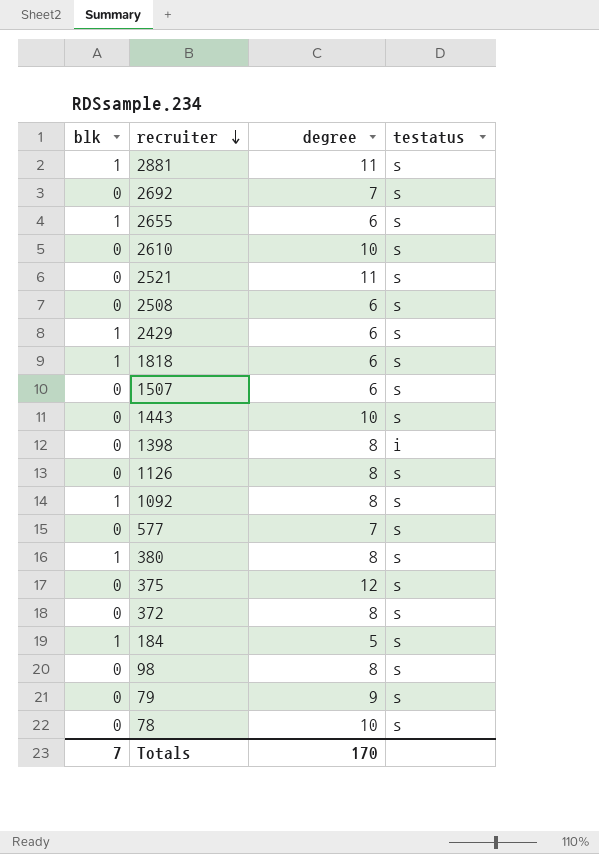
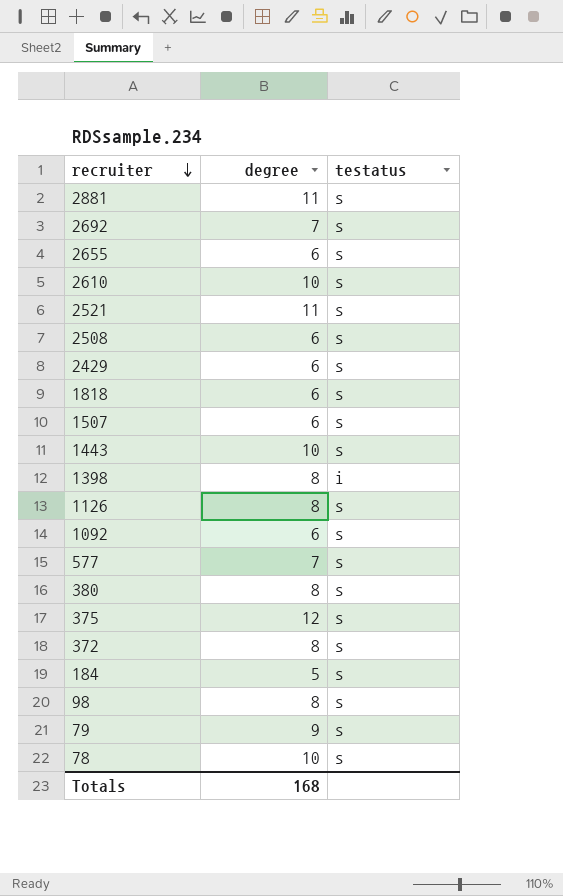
column blk | position: 1 -> none
1092 | degree: 8 -> 6
Totals | degree: 170 -> 168

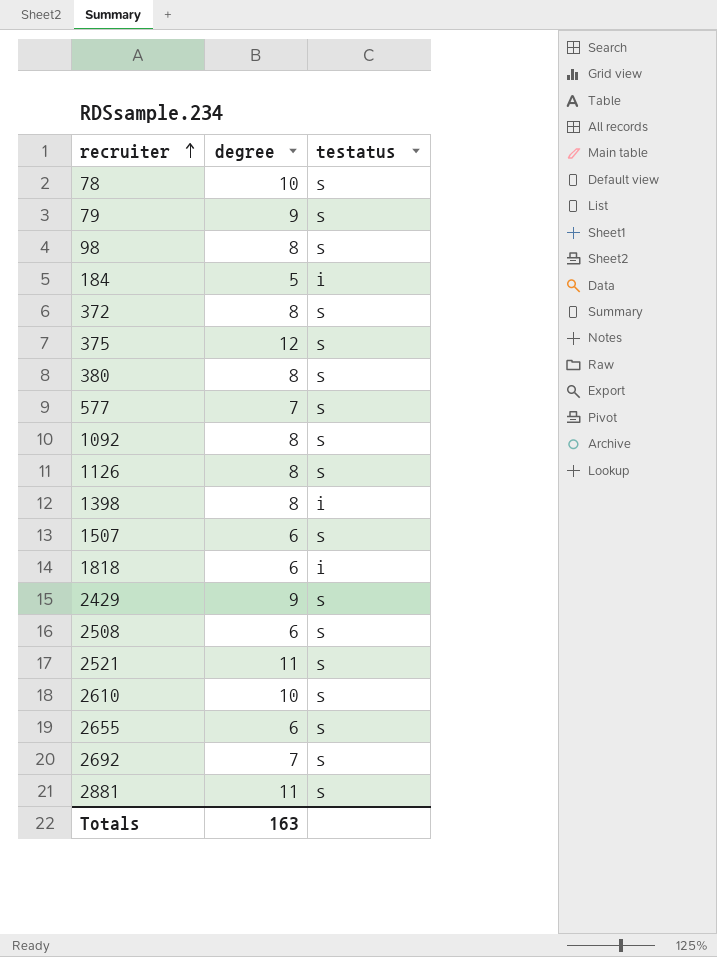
row order: recruiter descending -> recruiter ascending
row 1443: 10 | s -> none
184 | testatus: s -> i
1092 | degree: 6 -> 8
1818 | testatus: s -> i
2429 | degree: 6 -> 9
Totals | degree: 168 -> 163

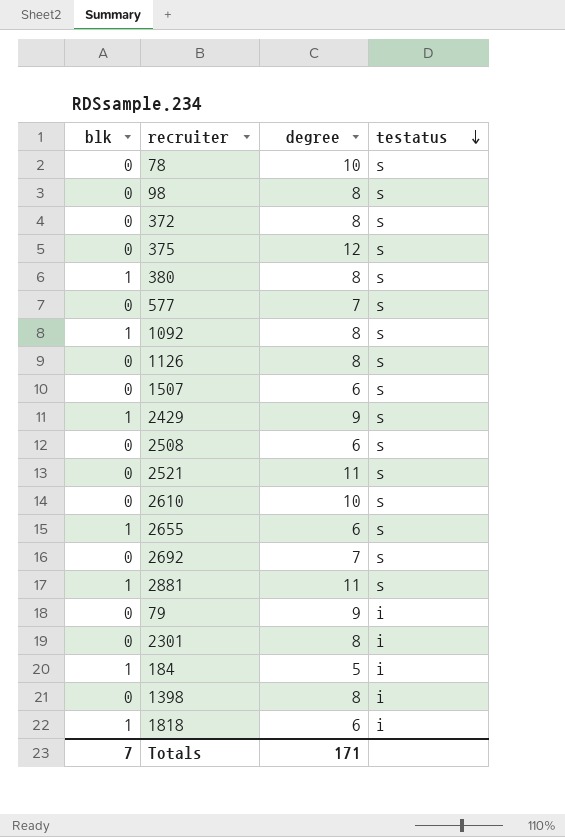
row order: recruiter ascending -> testatus descending
column blk | position: none -> 1
79 | testatus: s -> i
row 2301: none -> 0 | 8 | i
Totals | degree: 163 -> 171

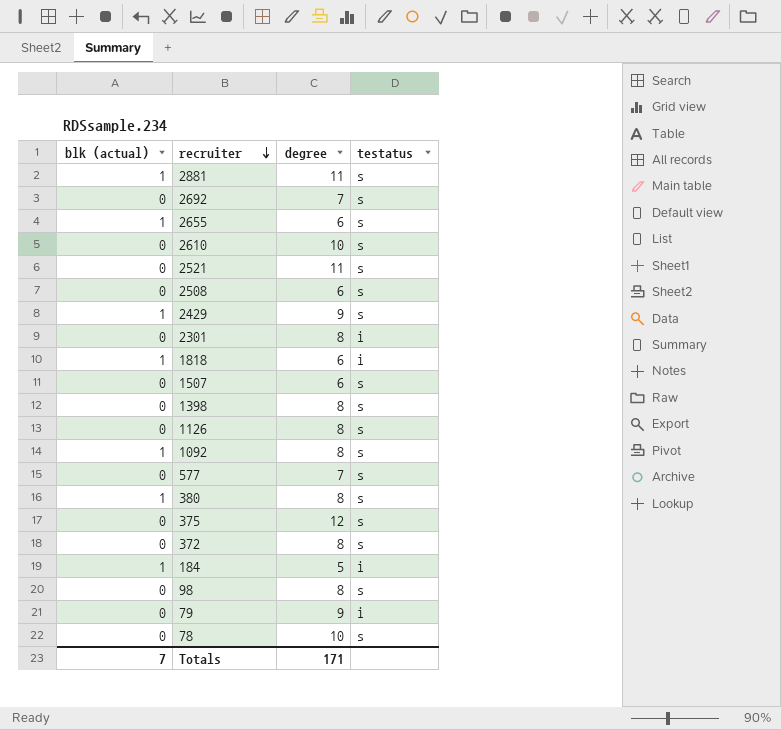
row order: testatus descending -> recruiter descending
column name: blk -> blk (actual)
1398 | testatus: i -> s

